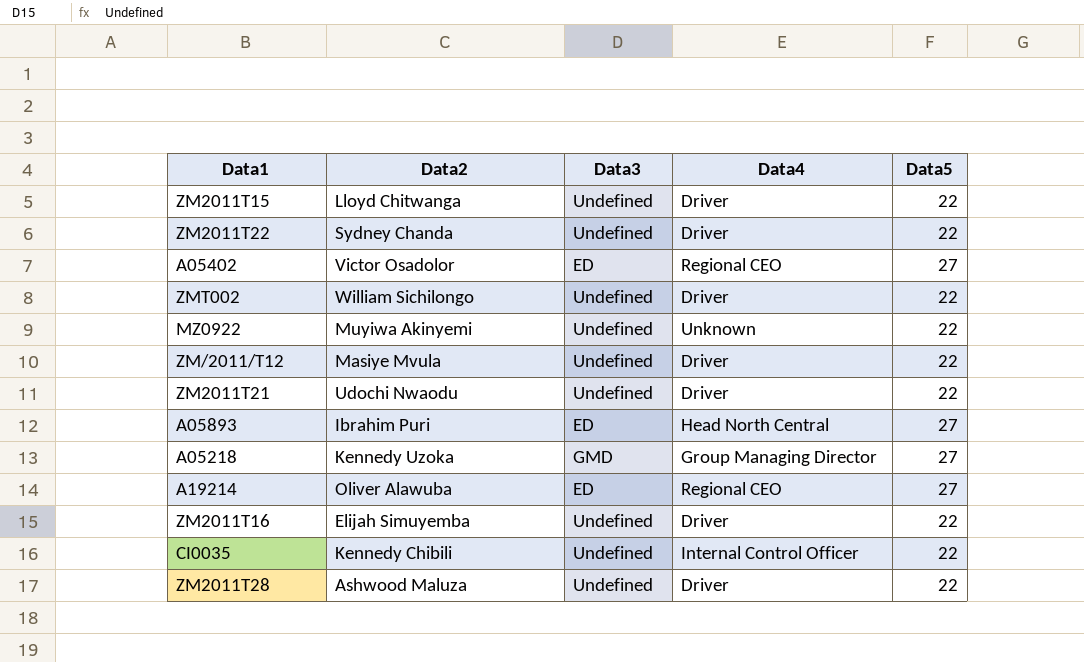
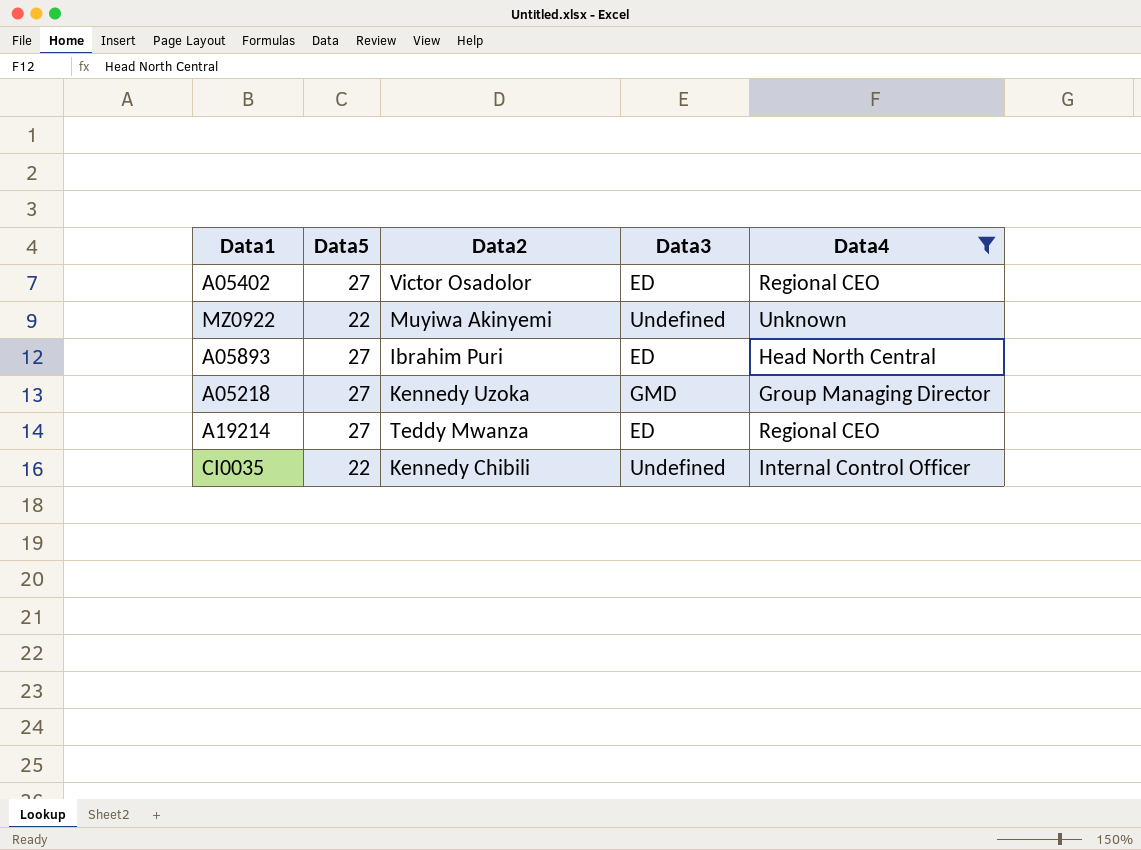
filter: none -> Data4 != Driver
column Data5 | position: 5 -> 2
A19214 | Data2: Oliver Alawuba -> Teddy Mwanza

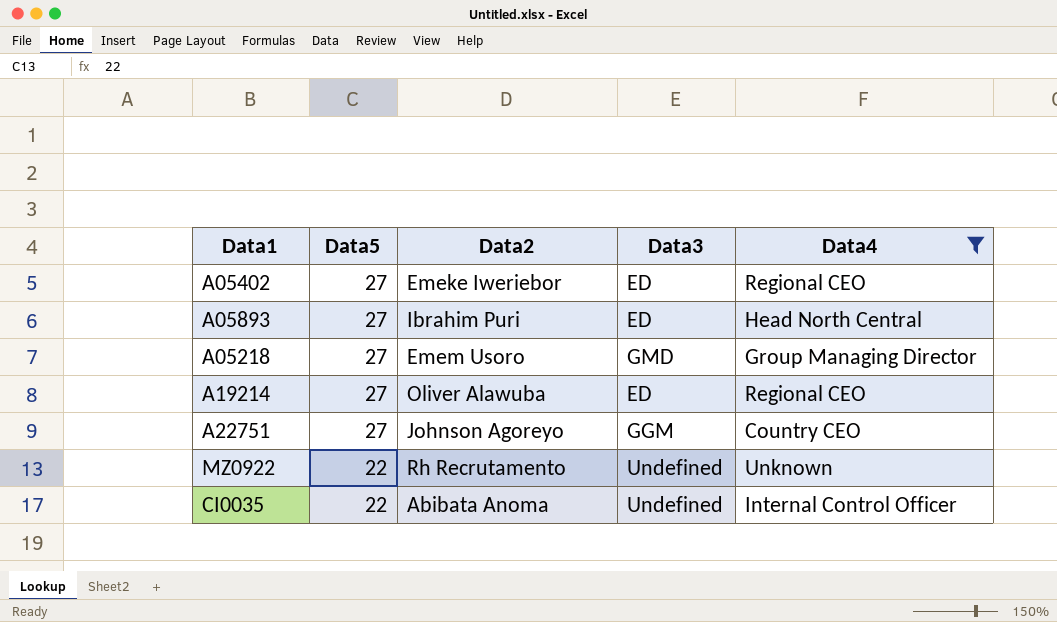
row order: none -> Data5 descending
A05402 | Data2: Victor Osadolor -> Emeke Iweriebor
A05218 | Data2: Kennedy Uzoka -> Emem Usoro
A19214 | Data2: Teddy Mwanza -> Oliver Alawuba
row A22751: none -> 27 | Johnson Agoreyo | GGM | Country CEO
MZ0922 | Data2: Muyiwa Akinyemi -> Rh Recrutamento
CI0035 | Data2: Kennedy Chibili -> Abibata Anoma

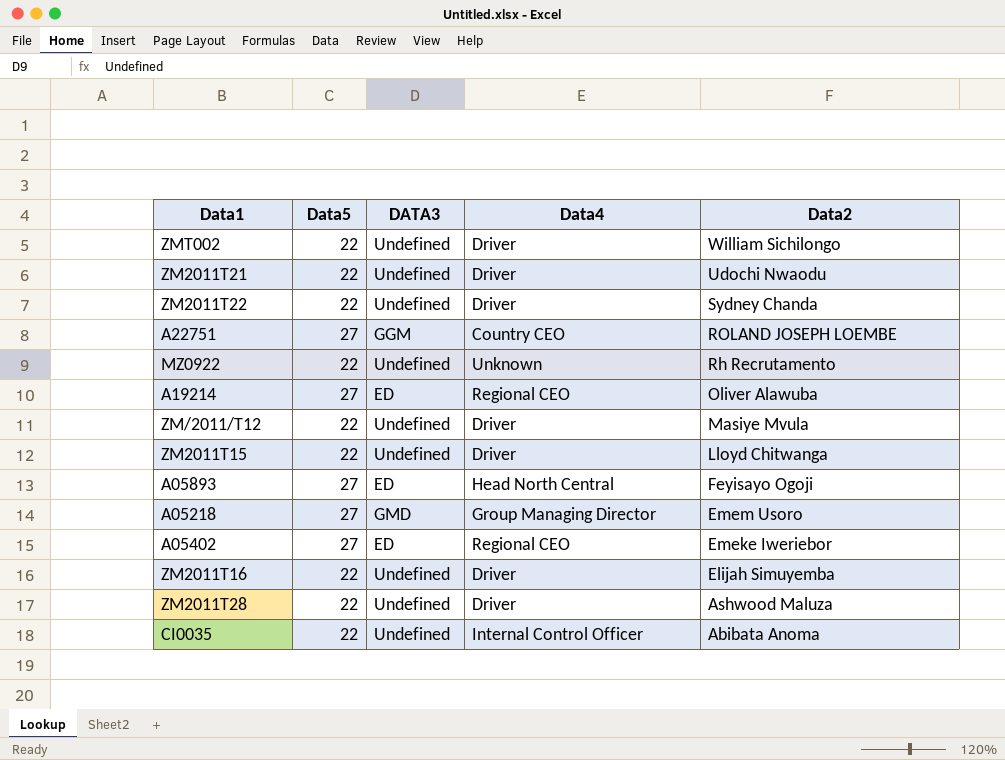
filter: Data4 != Driver -> none
row order: Data5 descending -> Data2 descending
column name: Data3 -> DATA3
column Data2 | position: 3 -> 5
A22751 | Data2: Johnson Agoreyo -> ROLAND JOSEPH LOEMBE
A05893 | Data2: Ibrahim Puri -> Feyisayo Ogoji

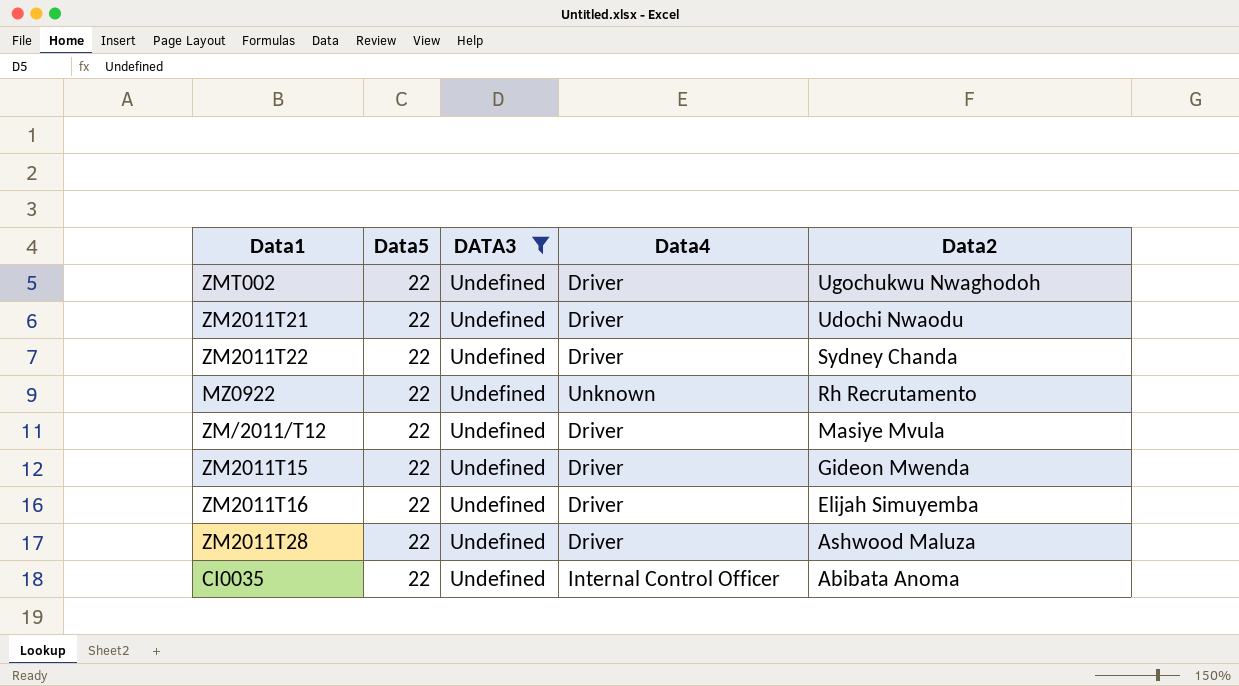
filter: none -> DATA3 = Undefined
ZMT002 | Data2: William Sichilongo -> Ugochukwu Nwaghodoh
ZM2011T15 | Data2: Lloyd Chitwanga -> Gideon Mwenda

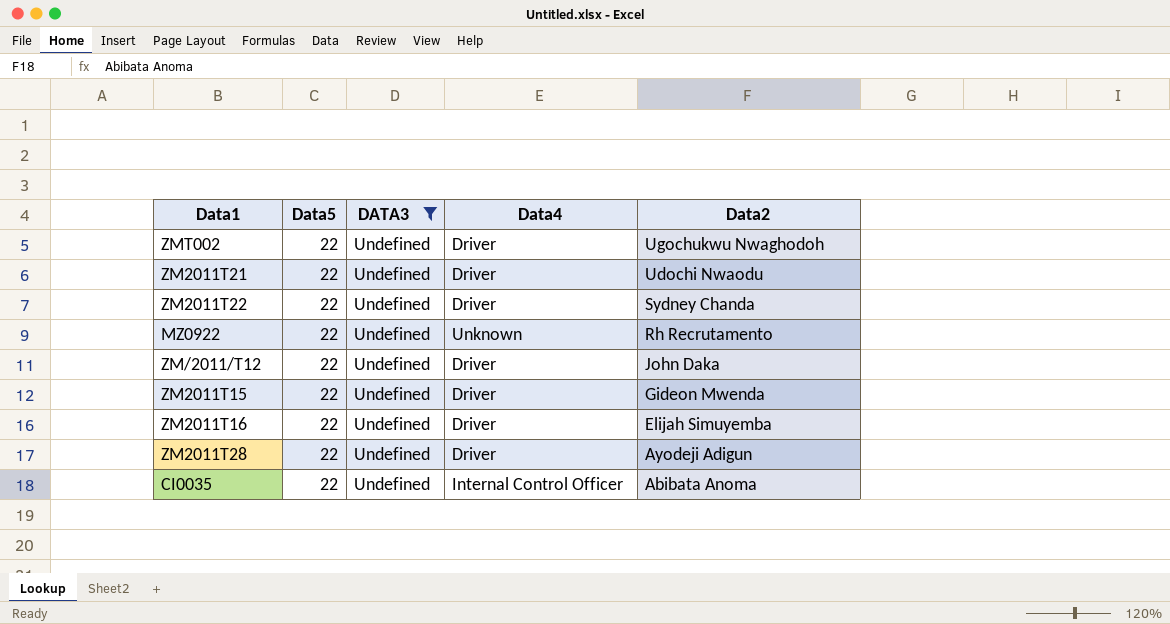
ZM/2011/T12 | Data2: Masiye Mvula -> John Daka
ZM2011T28 | Data2: Ashwood Maluza -> Ayodeji Adigun

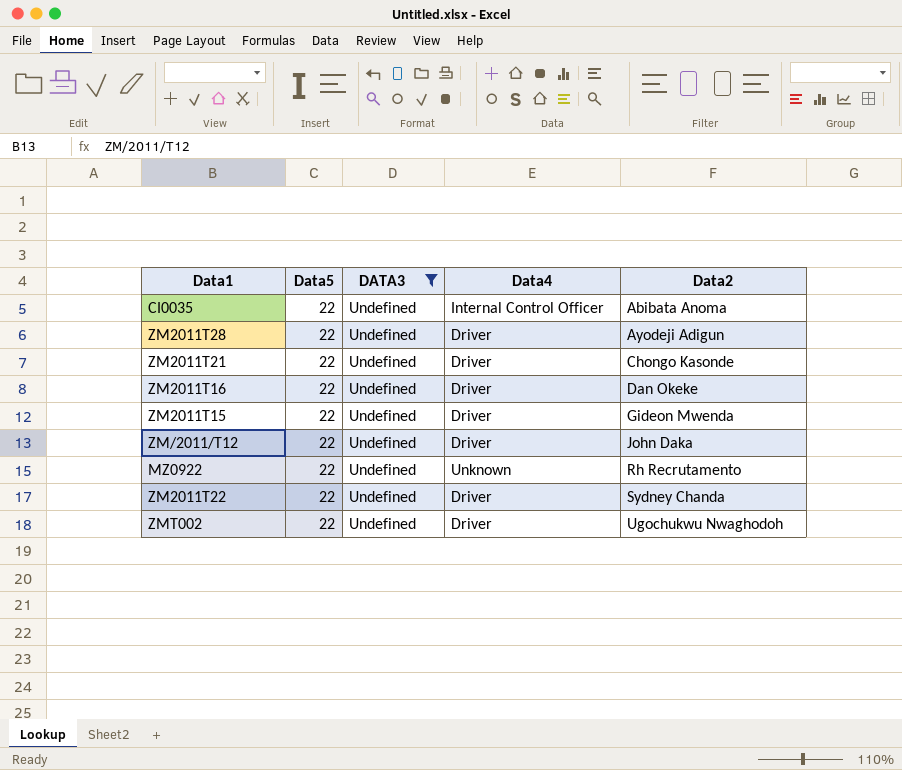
row order: Data2 descending -> Data2 ascending
ZM2011T21 | Data2: Udochi Nwaodu -> Chongo Kasonde
ZM2011T16 | Data2: Elijah Simuyemba -> Dan Okeke

